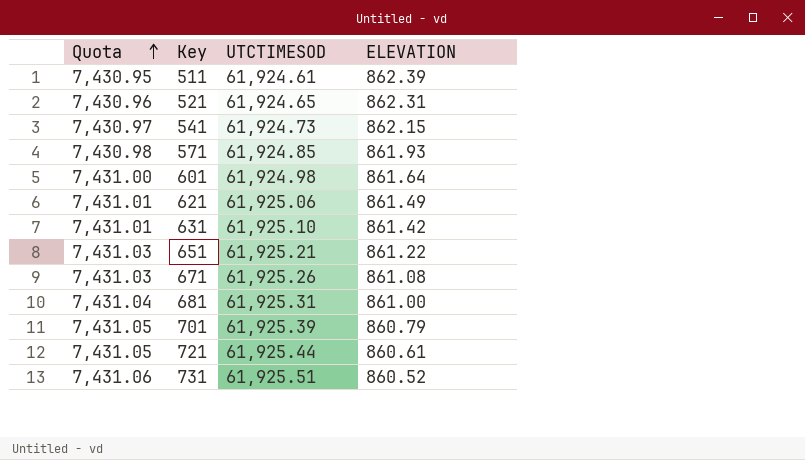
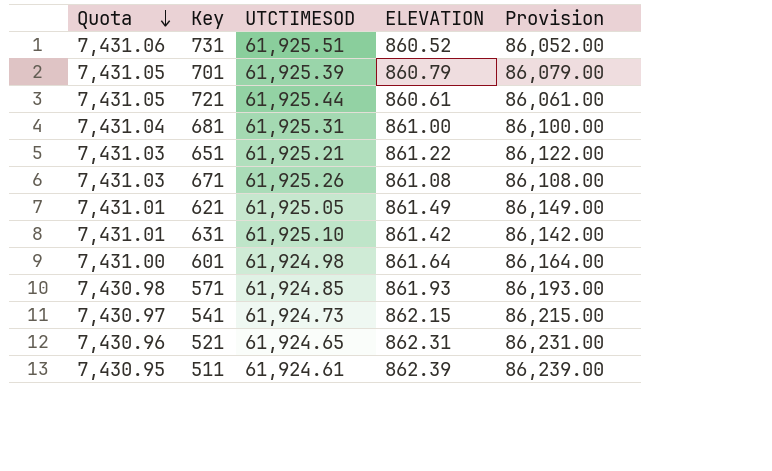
row order: Quota ascending -> Quota descending
column Provision | formula: none -> [ELEVATION] * 100
621 | UTCTIMESOD: 61,925.06 -> 61,925.05

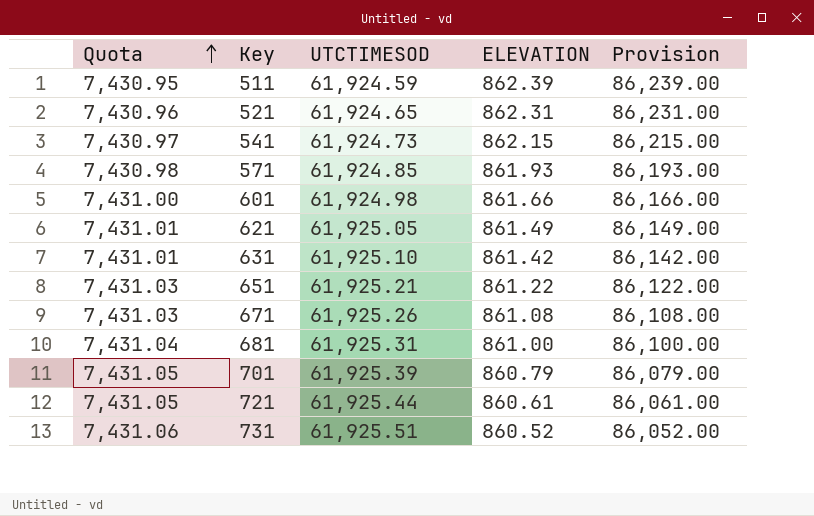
row order: Quota descending -> Quota ascending
511 | UTCTIMESOD: 61,924.61 -> 61,924.59
601 | ELEVATION: 861.64 -> 861.66
601 | Provision: 86,164.00 -> 86,166.00

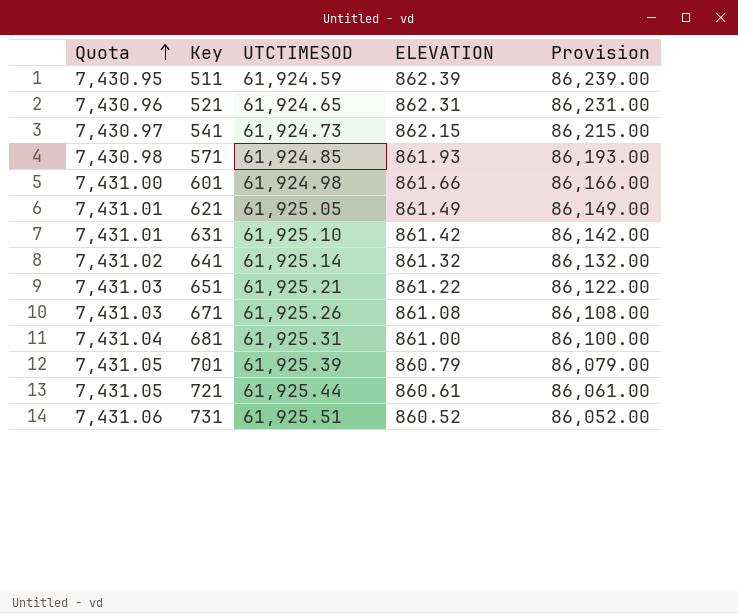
row 641: none -> 7,431.02 | 61,925.14 | 861.32 | 86,132.00

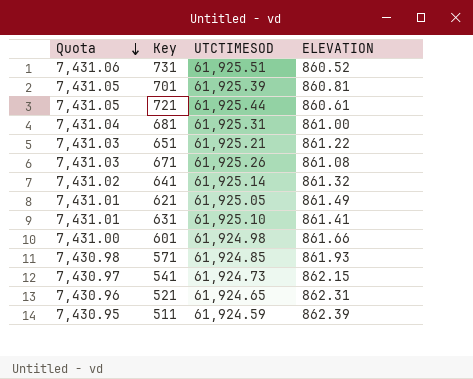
row order: Quota ascending -> Quota descending
column Provision | formula: [ELEVATION] * 100 -> none
701 | ELEVATION: 860.79 -> 860.81
631 | ELEVATION: 861.42 -> 861.41

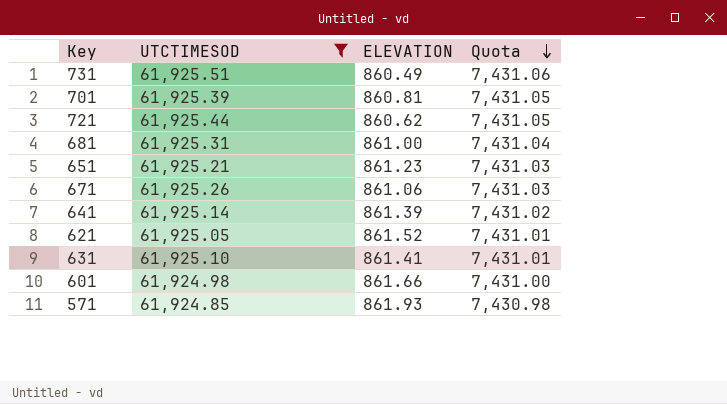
filter: none -> UTCTIMESOD >= 61,924.85
column Quota | position: 1 -> 4
731 | ELEVATION: 860.52 -> 860.49
721 | ELEVATION: 860.61 -> 860.62
651 | ELEVATION: 861.22 -> 861.23
671 | ELEVATION: 861.08 -> 861.06
641 | ELEVATION: 861.32 -> 861.39
621 | ELEVATION: 861.49 -> 861.52

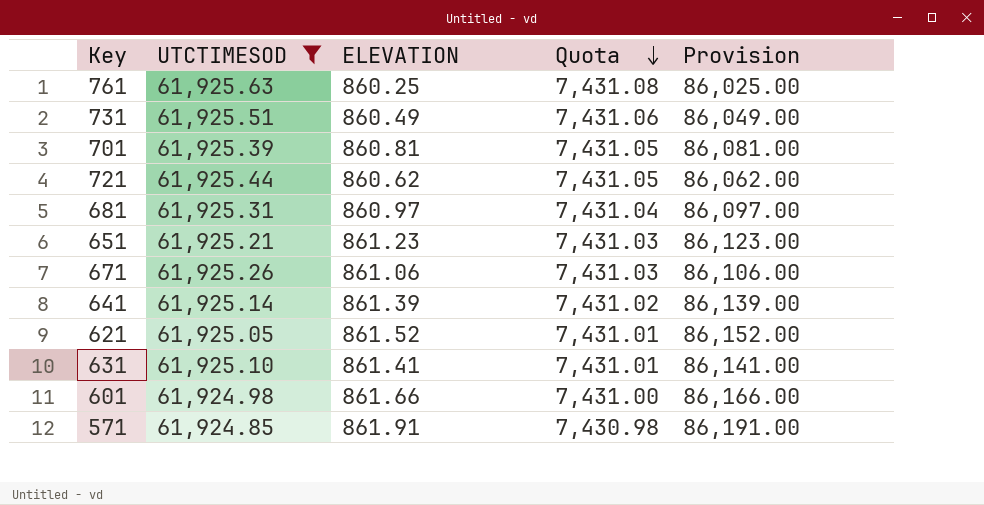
column Provision | formula: none -> [ELEVATION] * 100
row 761: none -> 61,925.63 | 860.25 | 7,431.08 | 86,025.00
681 | ELEVATION: 861.00 -> 860.97
571 | ELEVATION: 861.93 -> 861.91

